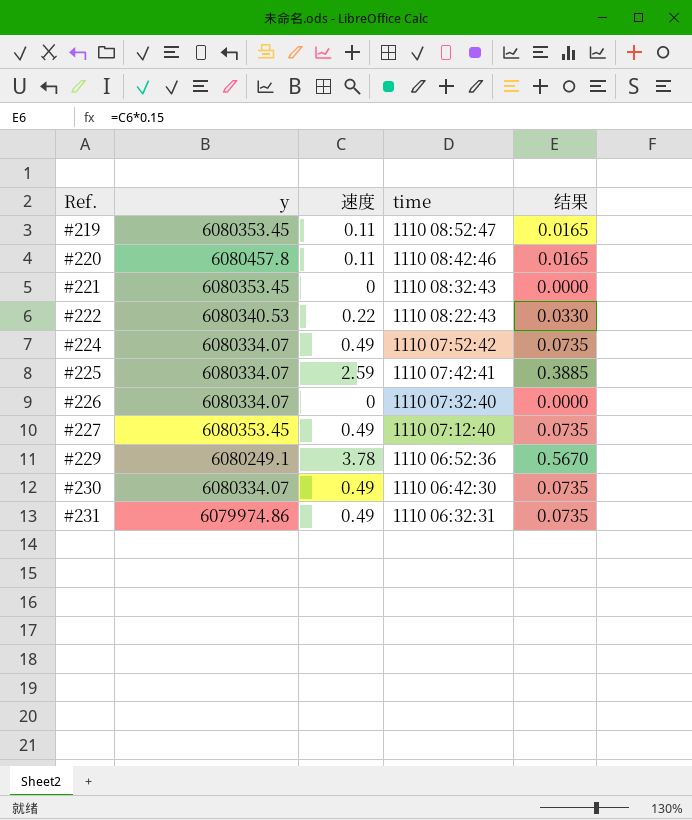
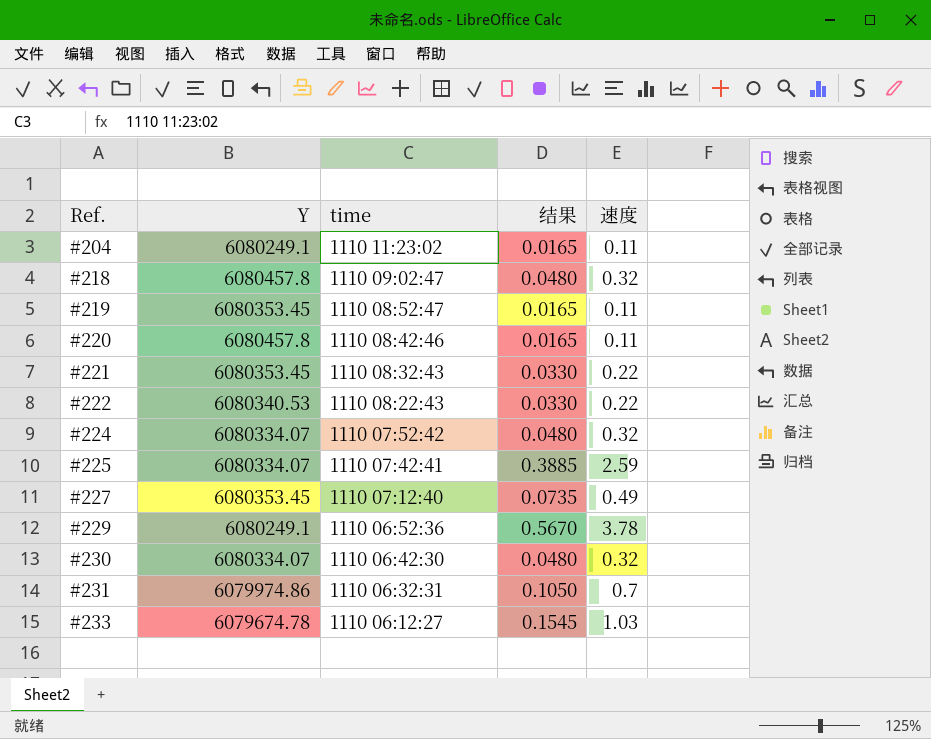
column name: y -> Y
column 速度 | position: 3 -> 5
row #226: 6080334.07 | 0 | 1110 07:32:40 | 0.0000 -> none
row #204: none -> 6080249.1 | 1110 11:23:02 | 0.0165 | 0.11
row #218: none -> 6080457.8 | 1110 09:02:47 | 0.0480 | 0.32
#221 | 结果: 0.0000 -> 0.0330
#221 | 速度: 0 -> 0.22
#224 | 结果: 0.0735 -> 0.0480
#224 | 速度: 0.49 -> 0.32
#230 | 结果: 0.0735 -> 0.0480
#230 | 速度: 0.49 -> 0.32
#231 | 结果: 0.0735 -> 0.1050
#231 | 速度: 0.49 -> 0.7
row #233: none -> 6079674.78 | 1110 06:12:27 | 0.1545 | 1.03

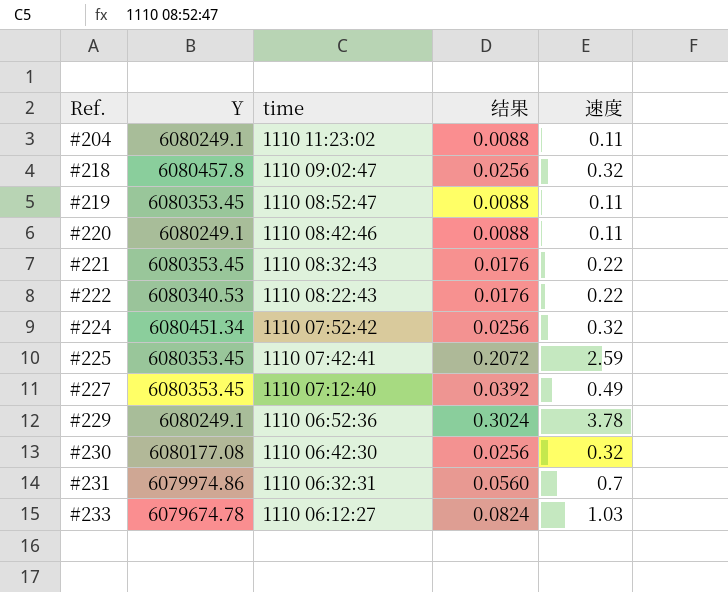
column 结果 | formula: [速度] * 0.15 -> [速度] * 0.08
#220 | Y: 6080457.8 -> 6080249.1
#224 | Y: 6080334.07 -> 6080451.34
#225 | Y: 6080334.07 -> 6080353.45
#230 | Y: 6080334.07 -> 6080177.08

